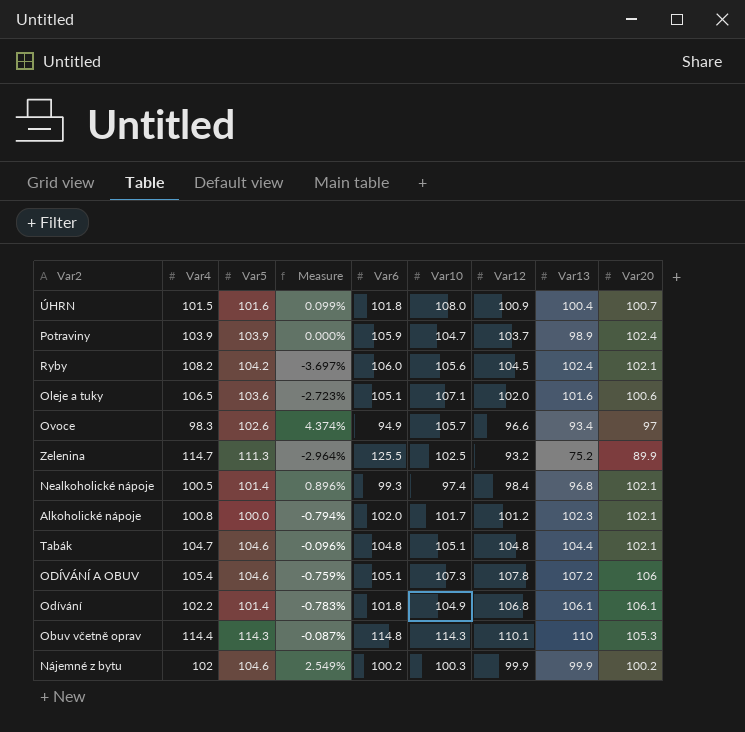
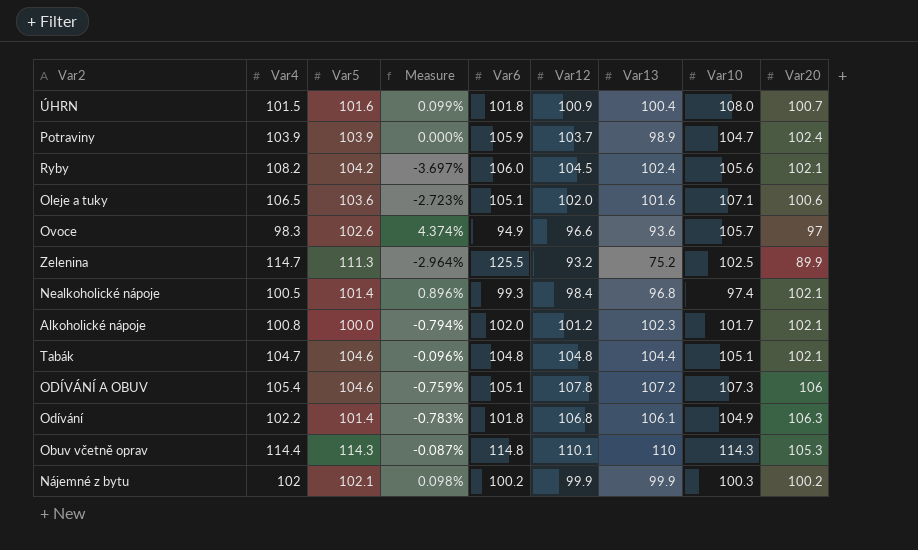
column Var10 | position: 6 -> 8
Ovoce | Var13: 93.4 -> 93.6
Odívání | Var20: 106.1 -> 106.3
Nájemné z bytu | Var5: 104.6 -> 102.1
Nájemné z bytu | Measure: 2.549% -> 0.098%

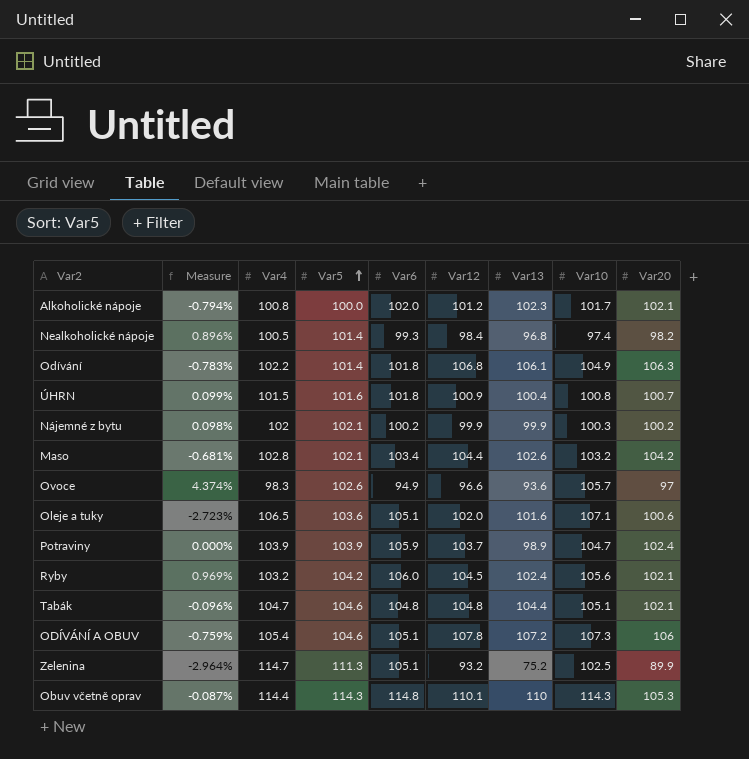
row order: none -> Var5 ascending
column Measure | position: 4 -> 2
Nealkoholické nápoje | Var20: 102.1 -> 98.2
ÚHRN | Var10: 108.0 -> 100.8
row Maso: none -> -0.681% | 102.8 | 102.1 | 103.4 | 104.4 | 102.6 | 103.2 | 104.2
Ryby | Measure: -3.697% -> 0.969%
Ryby | Var4: 108.2 -> 103.2
Zelenina | Var6: 125.5 -> 105.1

